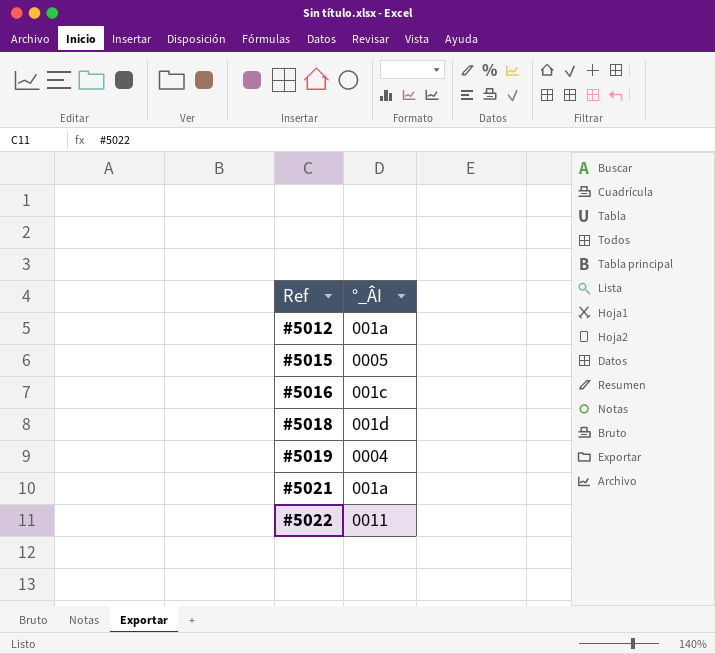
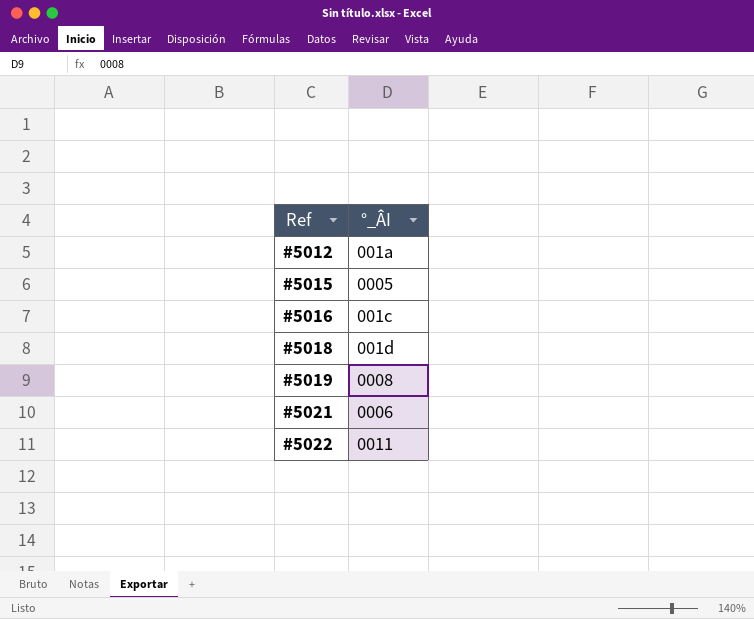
#5019 | °_ÂI: 0004 -> 0008
#5021 | °_ÂI: 001a -> 0006

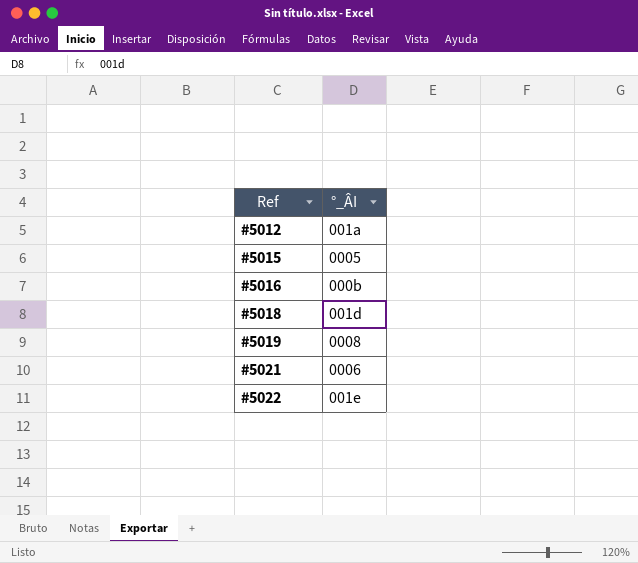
#5016 | °_ÂI: 001c -> 000b
#5022 | °_ÂI: 0011 -> 001e

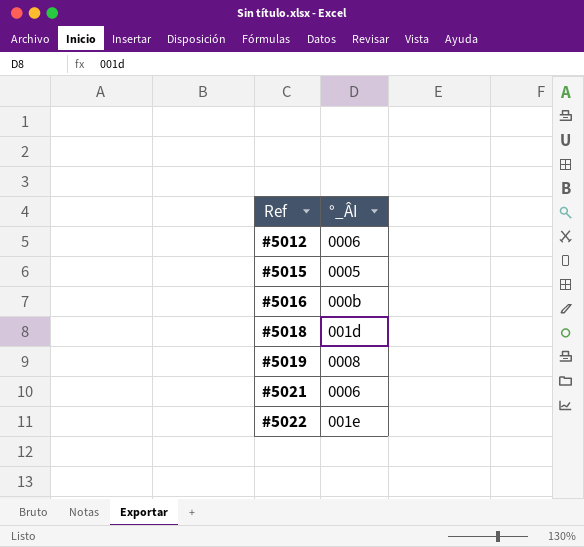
#5012 | °_ÂI: 001a -> 0006

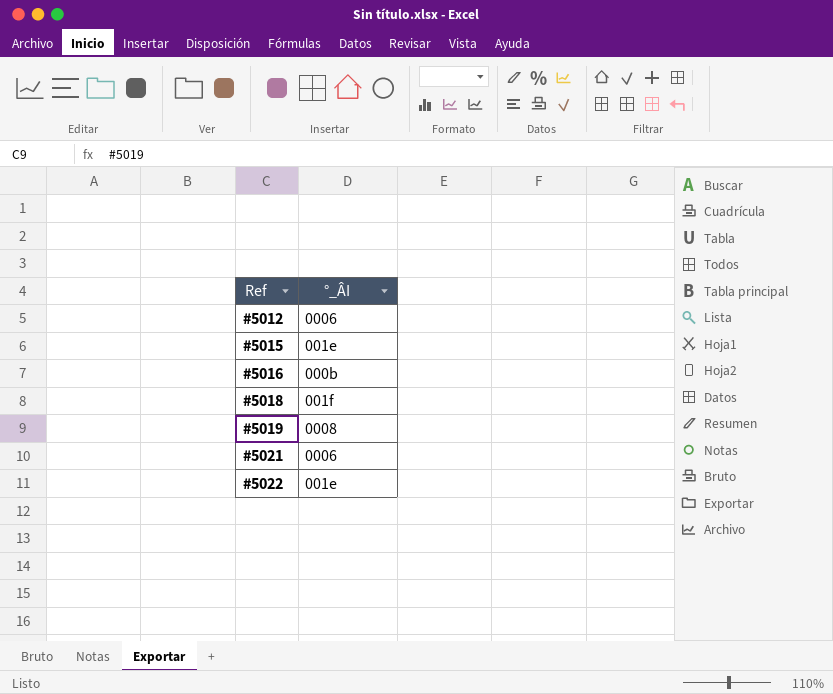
#5015 | °_ÂI: 0005 -> 001e
#5018 | °_ÂI: 001d -> 001f

